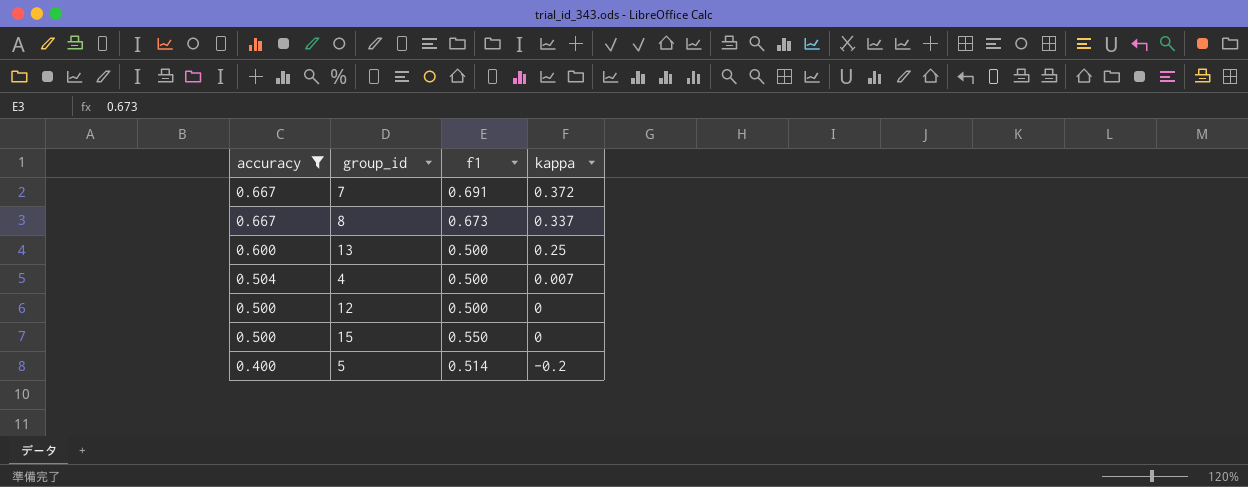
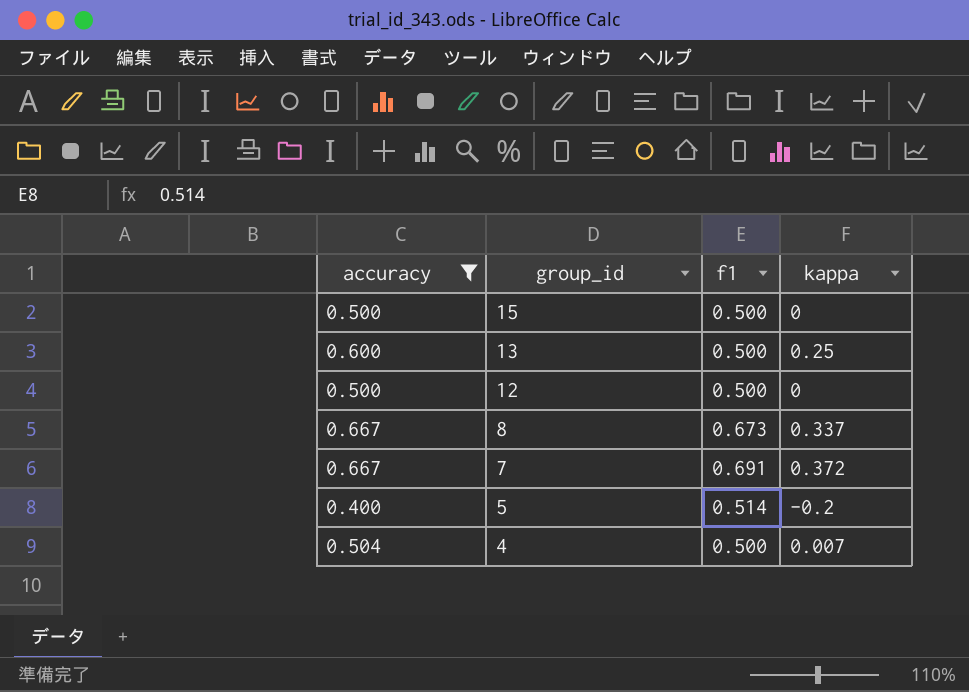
row order: accuracy descending -> group_id descending
15 | f1: 0.550 -> 0.500

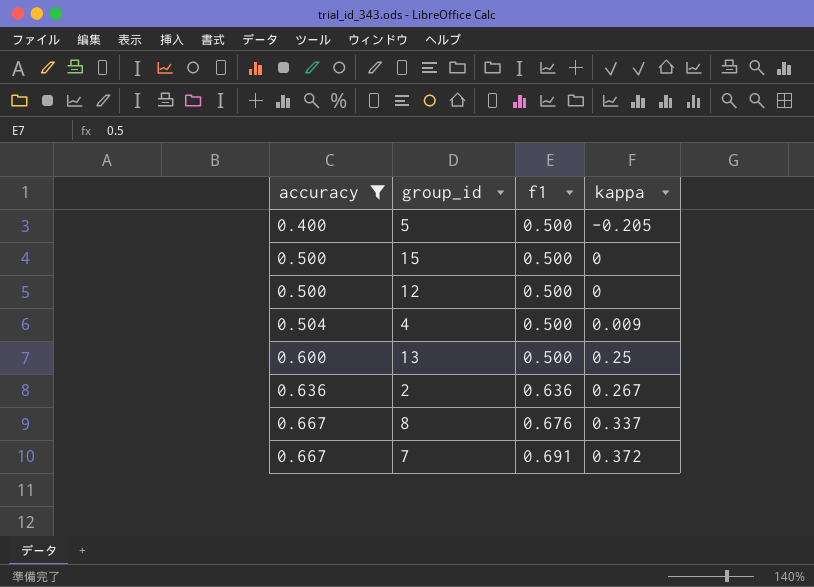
row order: group_id descending -> accuracy ascending
5 | f1: 0.514 -> 0.500
5 | kappa: -0.2 -> -0.205
4 | kappa: 0.007 -> 0.009
row 2: none -> 0.636 | 0.636 | 0.267
8 | f1: 0.673 -> 0.676

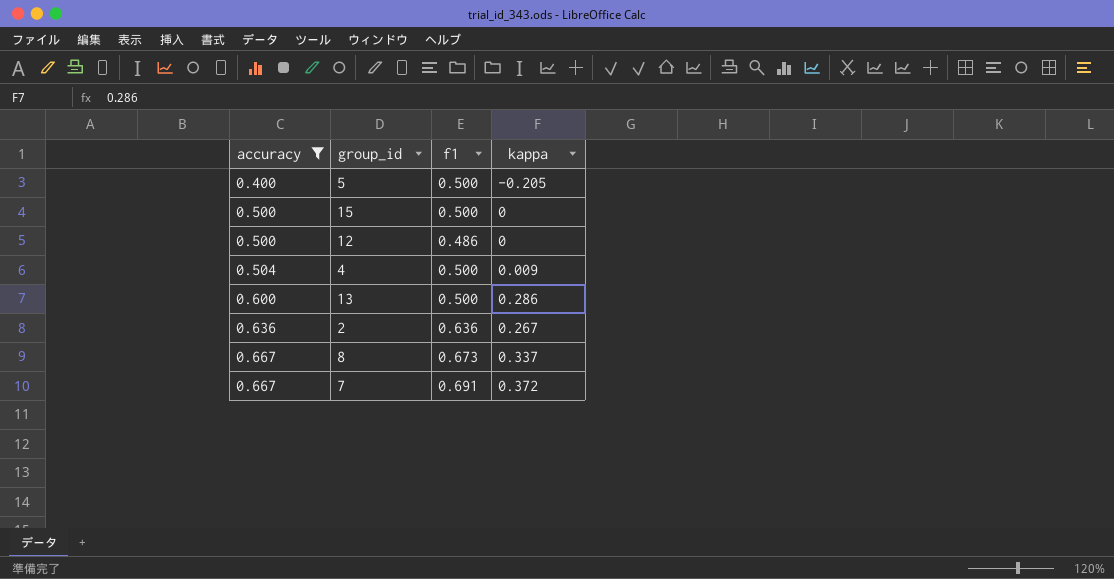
12 | f1: 0.500 -> 0.486
13 | kappa: 0.25 -> 0.286
8 | f1: 0.676 -> 0.673

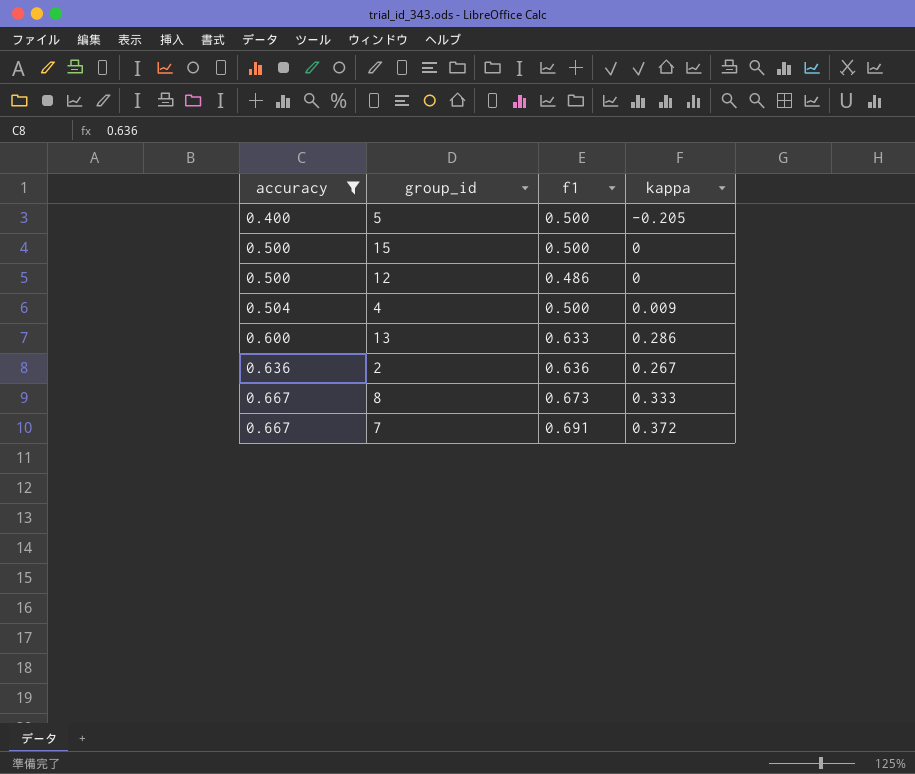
13 | f1: 0.500 -> 0.633
8 | kappa: 0.337 -> 0.333

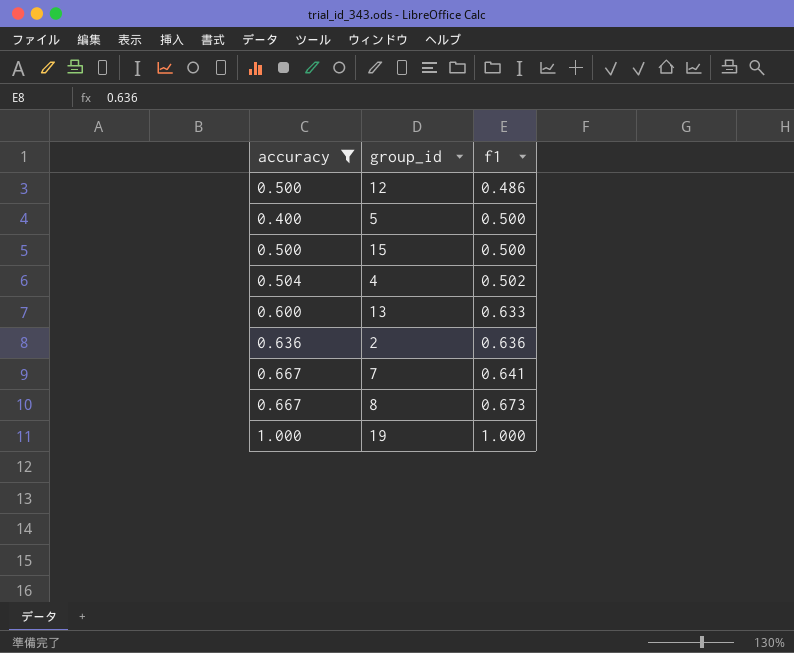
row order: accuracy ascending -> f1 ascending
column kappa | position: 4 -> none
4 | f1: 0.500 -> 0.502
7 | f1: 0.691 -> 0.641
row 19: none -> 1.000 | 1.000

